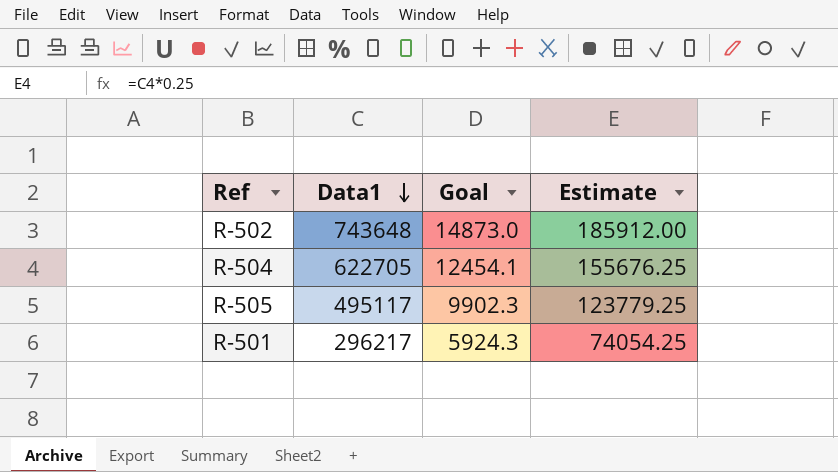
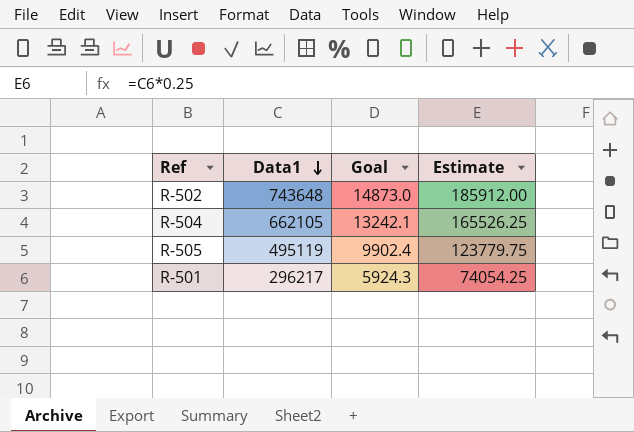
R-504 | Data1: 622705 -> 662105
R-504 | Goal: 12454.1 -> 13242.1
R-504 | Estimate: 155676.25 -> 165526.25
R-505 | Data1: 495117 -> 495119
R-505 | Goal: 9902.3 -> 9902.4
R-505 | Estimate: 123779.25 -> 123779.75

